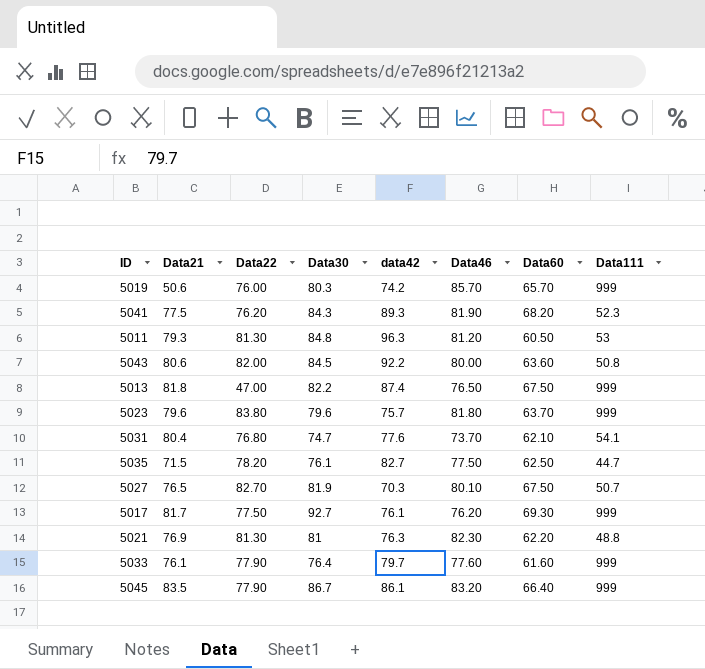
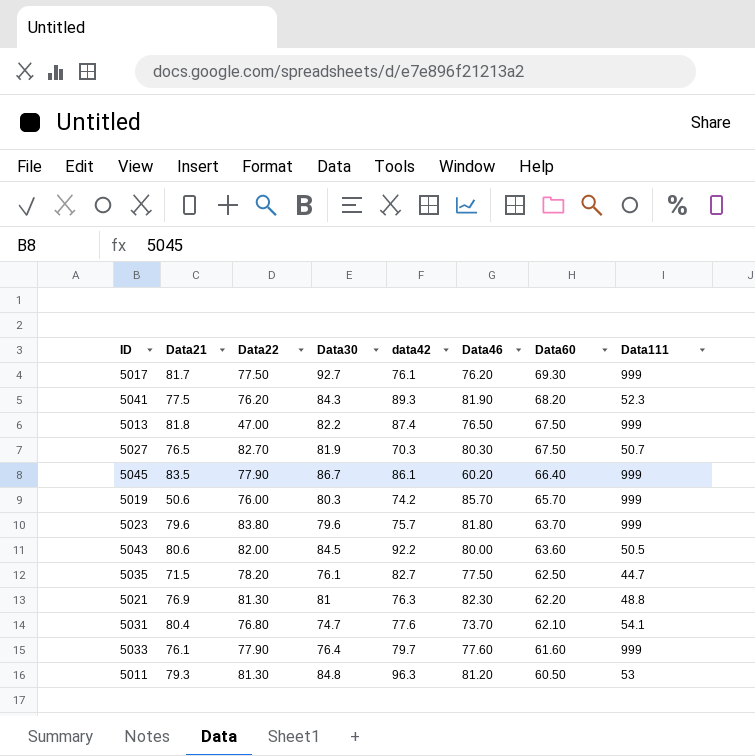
row order: none -> Data60 descending
5027 | Data46: 80.10 -> 80.30
5045 | Data46: 83.20 -> 60.20
5043 | Data111: 50.8 -> 50.5

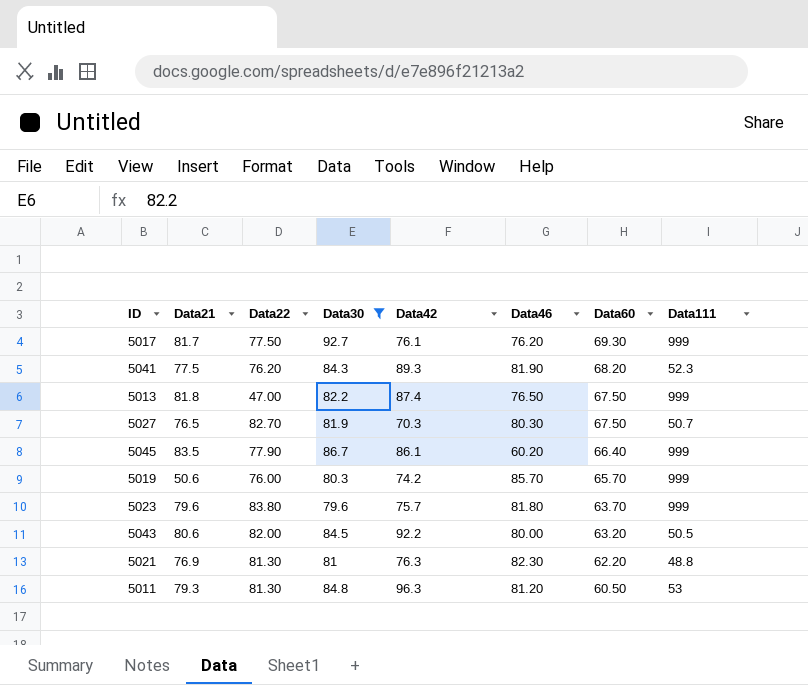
filter: none -> Data30 >= 79.6
column name: data42 -> Data42
5043 | Data60: 63.60 -> 63.20

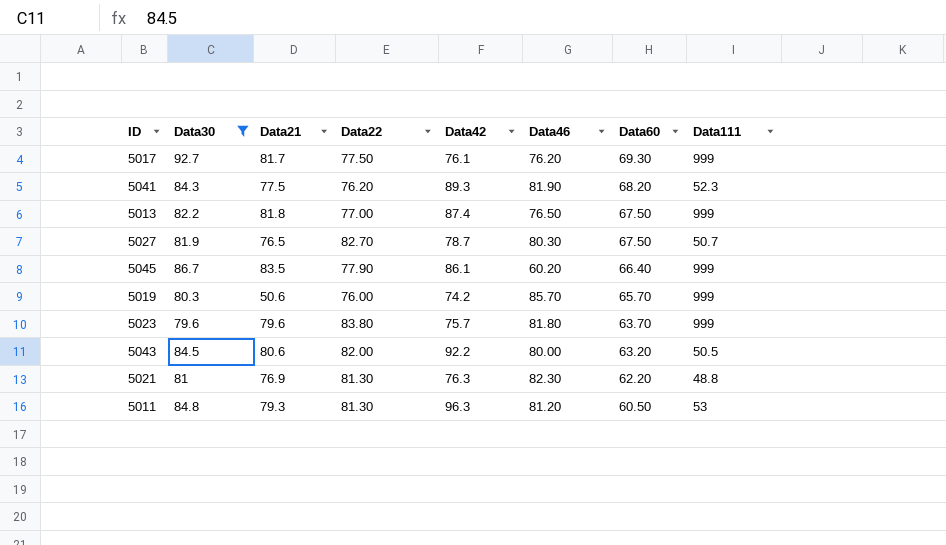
column Data30 | position: 4 -> 2
5013 | Data22: 47.00 -> 77.00
5027 | Data42: 70.3 -> 78.7

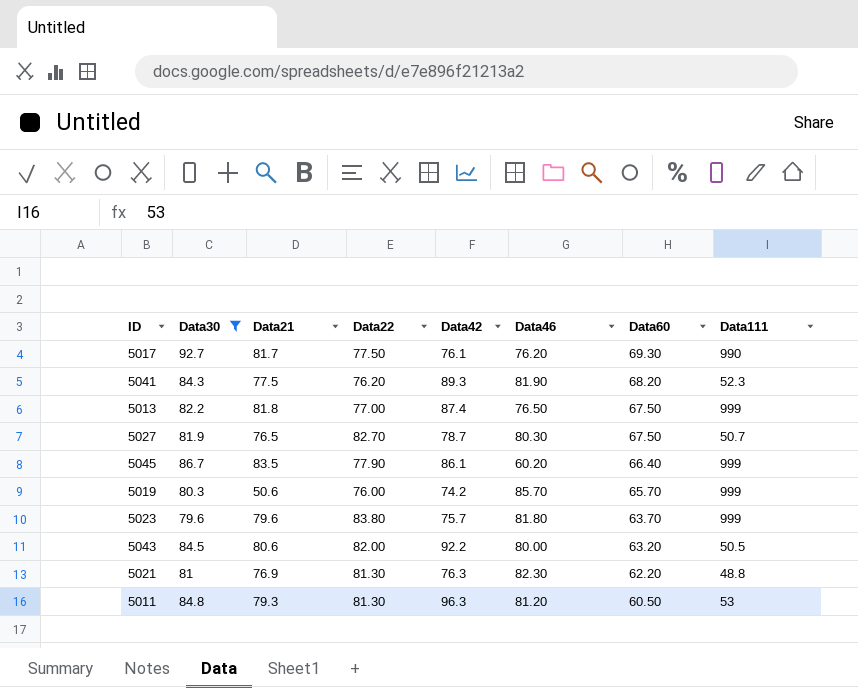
5017 | Data111: 999 -> 990

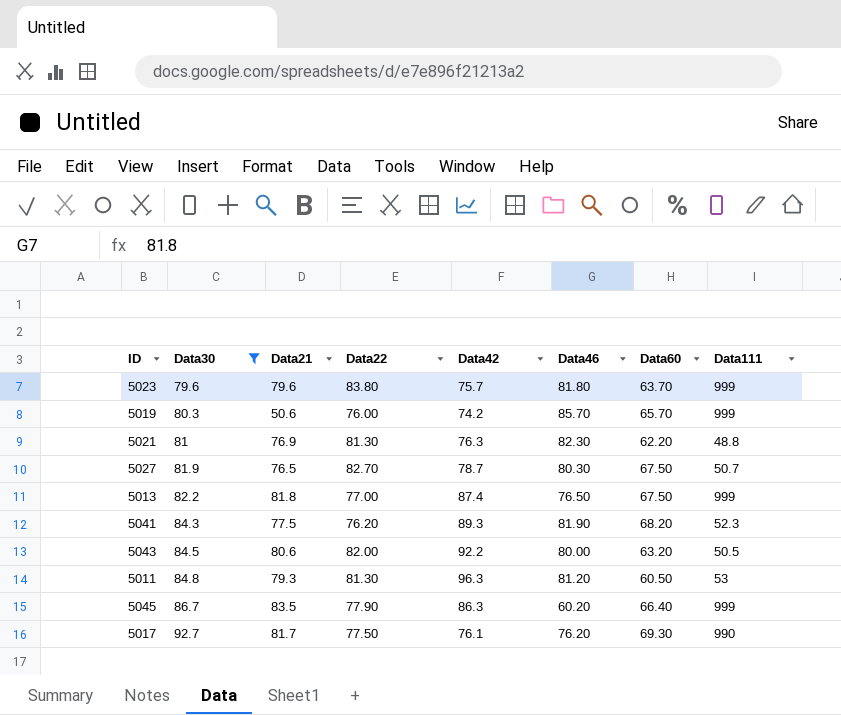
row order: Data60 descending -> Data30 ascending
5045 | Data42: 86.1 -> 86.3

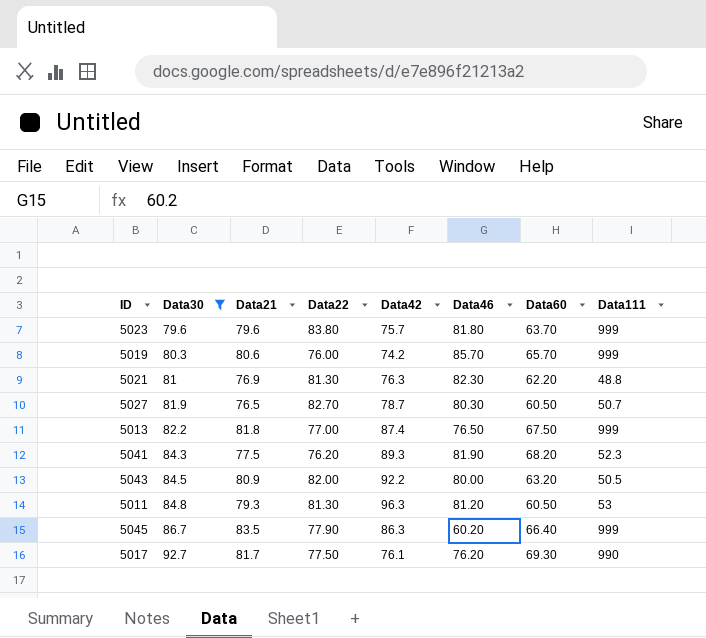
5019 | Data21: 50.6 -> 80.6
5027 | Data60: 67.50 -> 60.50
5043 | Data21: 80.6 -> 80.9

